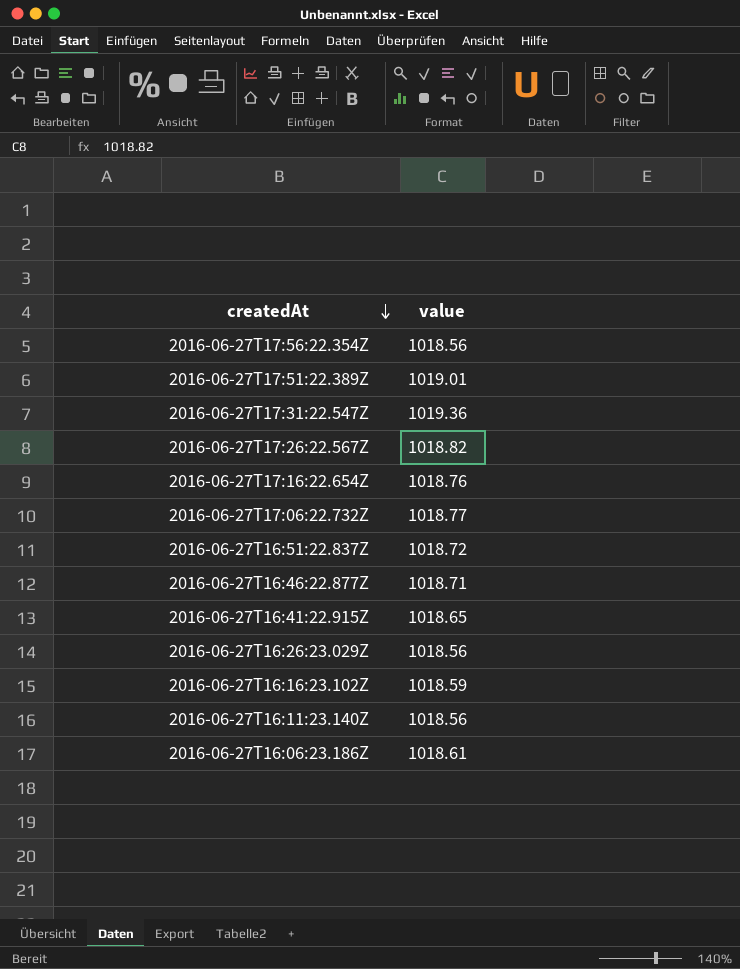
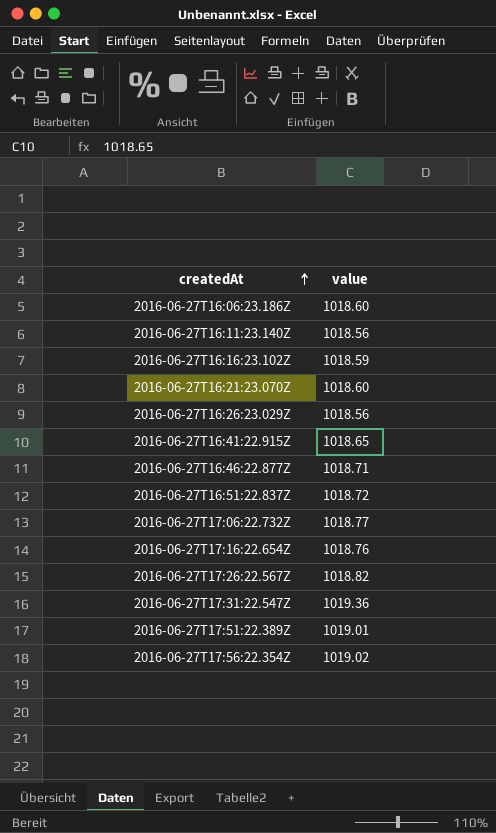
row order: createdAt descending -> createdAt ascending
2016-06-27T16:06:23.186Z | value: 1018.61 -> 1018.60
row 2016-06-27T16:21:23.070Z: none -> 1018.60
2016-06-27T17:56:22.354Z | value: 1018.56 -> 1019.02

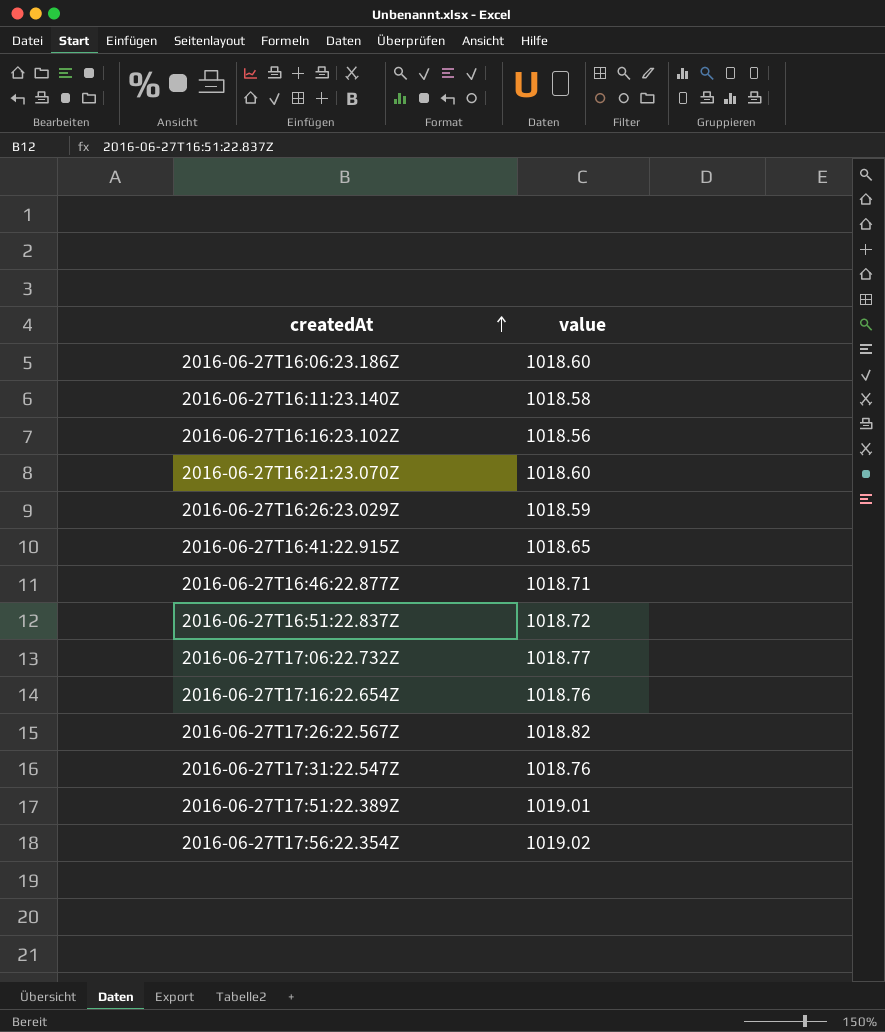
2016-06-27T16:11:23.140Z | value: 1018.56 -> 1018.58
2016-06-27T16:16:23.102Z | value: 1018.59 -> 1018.56
2016-06-27T16:26:23.029Z | value: 1018.56 -> 1018.59
2016-06-27T17:31:22.547Z | value: 1019.36 -> 1018.76

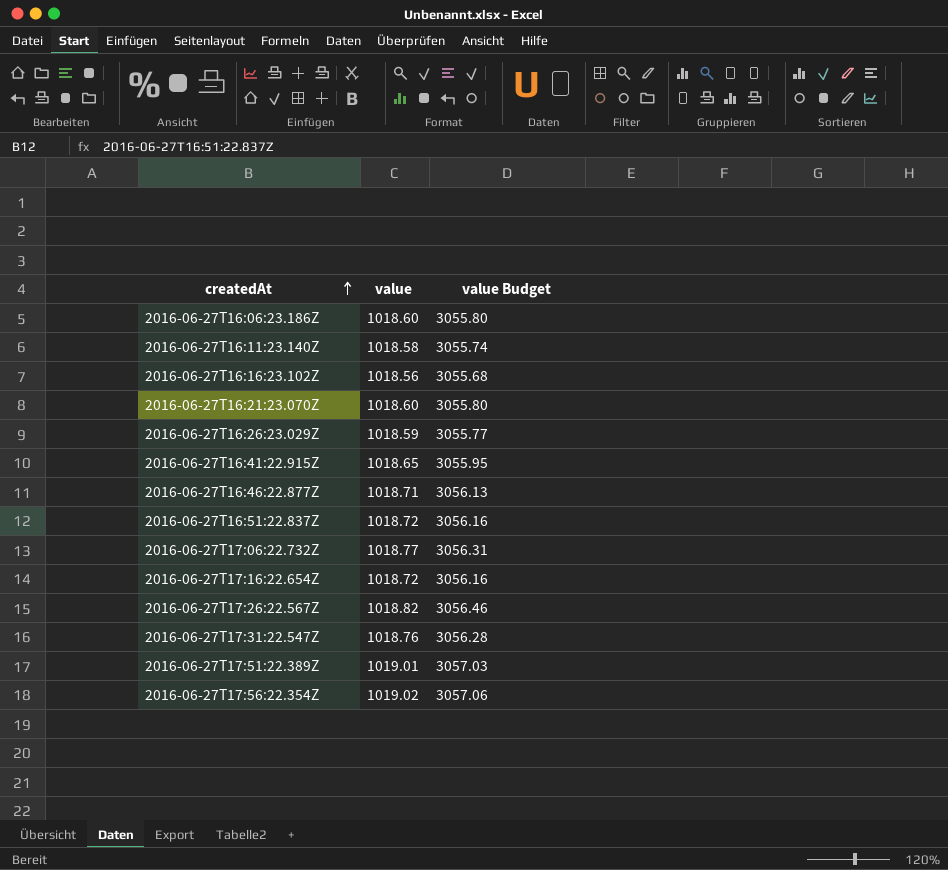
column value Budget | formula: none -> [value] * 3
2016-06-27T17:16:22.654Z | value: 1018.76 -> 1018.72

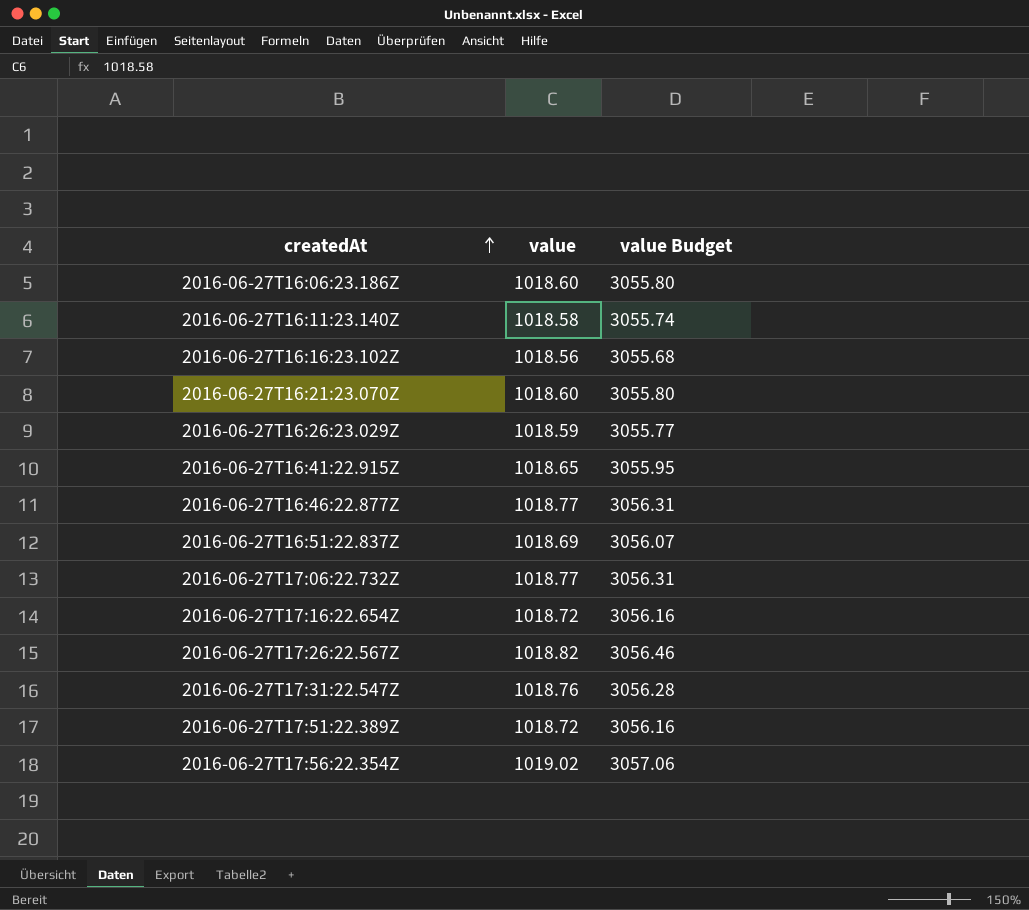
2016-06-27T16:46:22.877Z | value: 1018.71 -> 1018.77
2016-06-27T16:46:22.877Z | value Budget: 3056.13 -> 3056.31
2016-06-27T16:51:22.837Z | value: 1018.72 -> 1018.69
2016-06-27T16:51:22.837Z | value Budget: 3056.16 -> 3056.07
2016-06-27T17:51:22.389Z | value: 1019.01 -> 1018.72
2016-06-27T17:51:22.389Z | value Budget: 3057.03 -> 3056.16

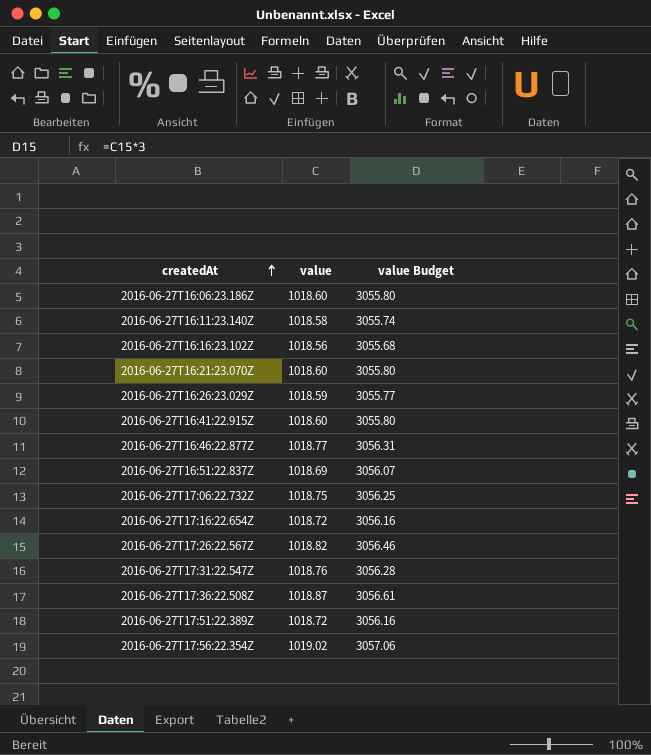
2016-06-27T16:41:22.915Z | value: 1018.65 -> 1018.60
2016-06-27T16:41:22.915Z | value Budget: 3055.95 -> 3055.80
2016-06-27T17:06:22.732Z | value: 1018.77 -> 1018.75
2016-06-27T17:06:22.732Z | value Budget: 3056.31 -> 3056.25
row 2016-06-27T17:36:22.508Z: none -> 1018.87 | 3056.61

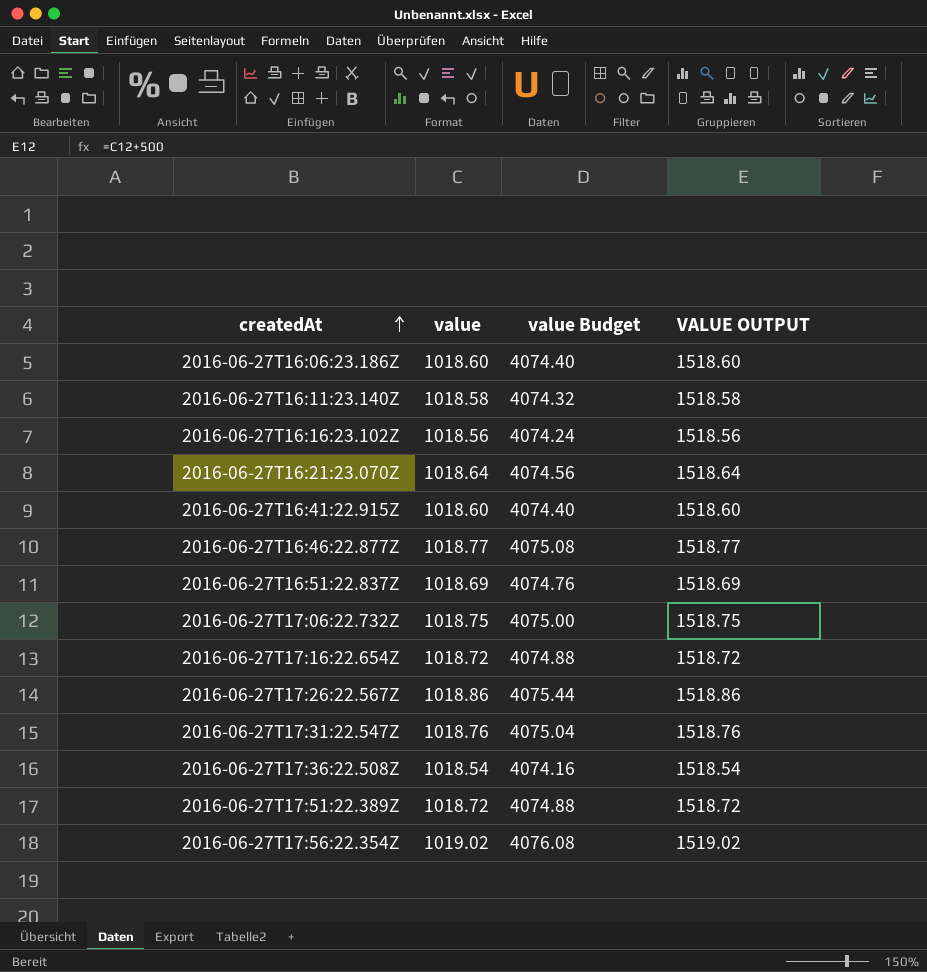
column value Budget | formula: [value] * 3 -> [value] * 4
column VALUE OUTPUT | formula: none -> [value] + 500
row 2016-06-27T16:26:23.029Z: 1018.59 | 3055.77 -> none
2016-06-27T16:21:23.070Z | value: 1018.60 -> 1018.64
2016-06-27T17:26:22.567Z | value: 1018.82 -> 1018.86
2016-06-27T17:36:22.508Z | value: 1018.87 -> 1018.54

